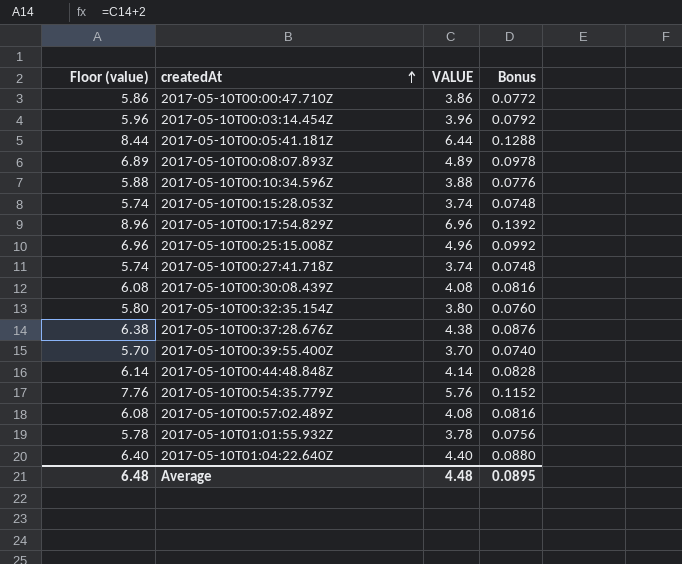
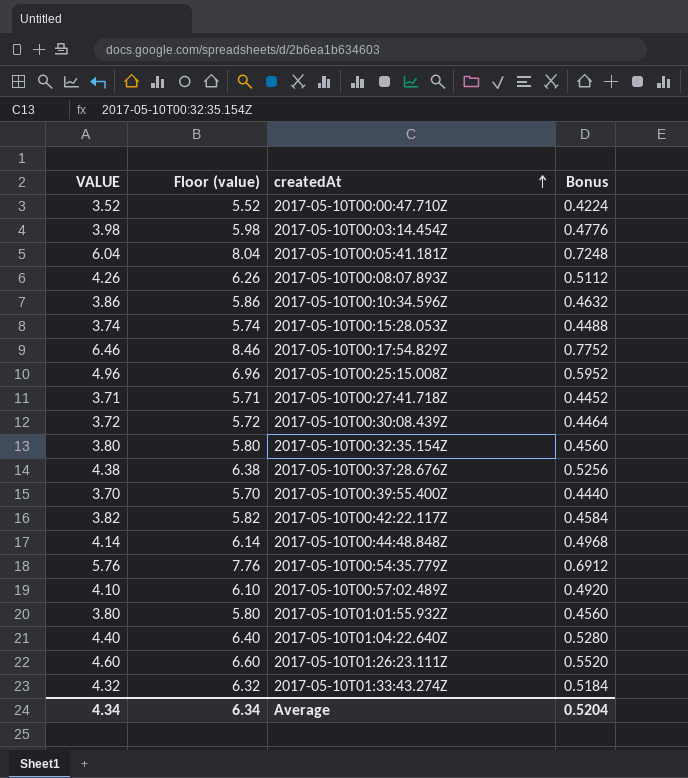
column VALUE | position: 3 -> 1
column Bonus | formula: [VALUE] * 0.02 -> [VALUE] * 0.12
2017-05-10T00:00:47.710Z | VALUE: 3.86 -> 3.52
2017-05-10T00:00:47.710Z | Floor (value): 5.86 -> 5.52
2017-05-10T00:03:14.454Z | VALUE: 3.96 -> 3.98
2017-05-10T00:03:14.454Z | Floor (value): 5.96 -> 5.98
2017-05-10T00:05:41.181Z | VALUE: 6.44 -> 6.04
2017-05-10T00:05:41.181Z | Floor (value): 8.44 -> 8.04
2017-05-10T00:08:07.893Z | VALUE: 4.89 -> 4.26
2017-05-10T00:08:07.893Z | Floor (value): 6.89 -> 6.26
2017-05-10T00:10:34.596Z | VALUE: 3.88 -> 3.86
2017-05-10T00:10:34.596Z | Floor (value): 5.88 -> 5.86
2017-05-10T00:17:54.829Z | VALUE: 6.96 -> 6.46
2017-05-10T00:17:54.829Z | Floor (value): 8.96 -> 8.46
2017-05-10T00:27:41.718Z | VALUE: 3.74 -> 3.71
2017-05-10T00:27:41.718Z | Floor (value): 5.74 -> 5.71
2017-05-10T00:30:08.439Z | VALUE: 4.08 -> 3.72
2017-05-10T00:30:08.439Z | Floor (value): 6.08 -> 5.72
row 2017-05-10T00:42:22.117Z: none -> 3.82 | 5.82 | 0.4584
2017-05-10T00:57:02.489Z | VALUE: 4.08 -> 4.10
2017-05-10T00:57:02.489Z | Floor (value): 6.08 -> 6.10
2017-05-10T01:01:55.932Z | VALUE: 3.78 -> 3.80
2017-05-10T01:01:55.932Z | Floor (value): 5.78 -> 5.80
row 2017-05-10T01:26:23.111Z: none -> 4.60 | 6.60 | 0.5520
row 2017-05-10T01:33:43.274Z: none -> 4.32 | 6.32 | 0.5184
Average | VALUE: 4.48 -> 4.34
Average | Floor (value): 6.48 -> 6.34
Average | Bonus: 0.0895 -> 0.5204

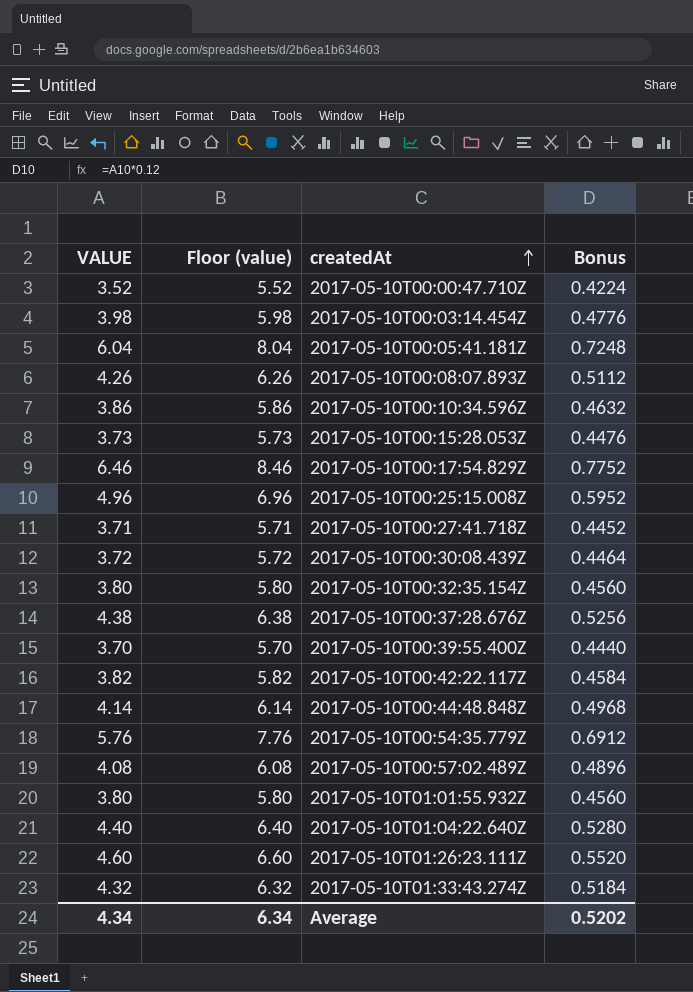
2017-05-10T00:15:28.053Z | VALUE: 3.74 -> 3.73
2017-05-10T00:15:28.053Z | Floor (value): 5.74 -> 5.73
2017-05-10T00:15:28.053Z | Bonus: 0.4488 -> 0.4476
2017-05-10T00:57:02.489Z | VALUE: 4.10 -> 4.08
2017-05-10T00:57:02.489Z | Floor (value): 6.10 -> 6.08
2017-05-10T00:57:02.489Z | Bonus: 0.4920 -> 0.4896
Average | Bonus: 0.5204 -> 0.5202

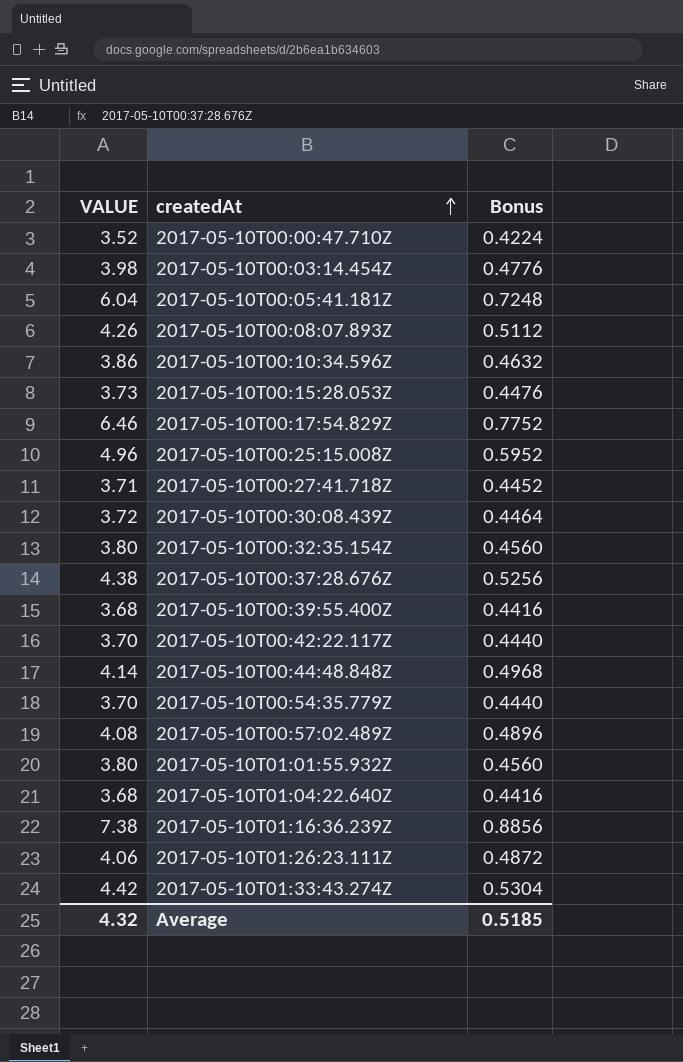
column Floor (value) | formula: [VALUE] + 2 -> none
2017-05-10T00:39:55.400Z | VALUE: 3.70 -> 3.68
2017-05-10T00:39:55.400Z | Bonus: 0.4440 -> 0.4416
2017-05-10T00:42:22.117Z | VALUE: 3.82 -> 3.70
2017-05-10T00:42:22.117Z | Bonus: 0.4584 -> 0.4440
2017-05-10T00:54:35.779Z | VALUE: 5.76 -> 3.70
2017-05-10T00:54:35.779Z | Bonus: 0.6912 -> 0.4440
2017-05-10T01:04:22.640Z | VALUE: 4.40 -> 3.68
2017-05-10T01:04:22.640Z | Bonus: 0.5280 -> 0.4416
row 2017-05-10T01:16:36.239Z: none -> 7.38 | 0.8856
2017-05-10T01:26:23.111Z | VALUE: 4.60 -> 4.06
2017-05-10T01:26:23.111Z | Bonus: 0.5520 -> 0.4872
2017-05-10T01:33:43.274Z | VALUE: 4.32 -> 4.42
2017-05-10T01:33:43.274Z | Bonus: 0.5184 -> 0.5304
Average | VALUE: 4.34 -> 4.32
Average | Bonus: 0.5202 -> 0.5185

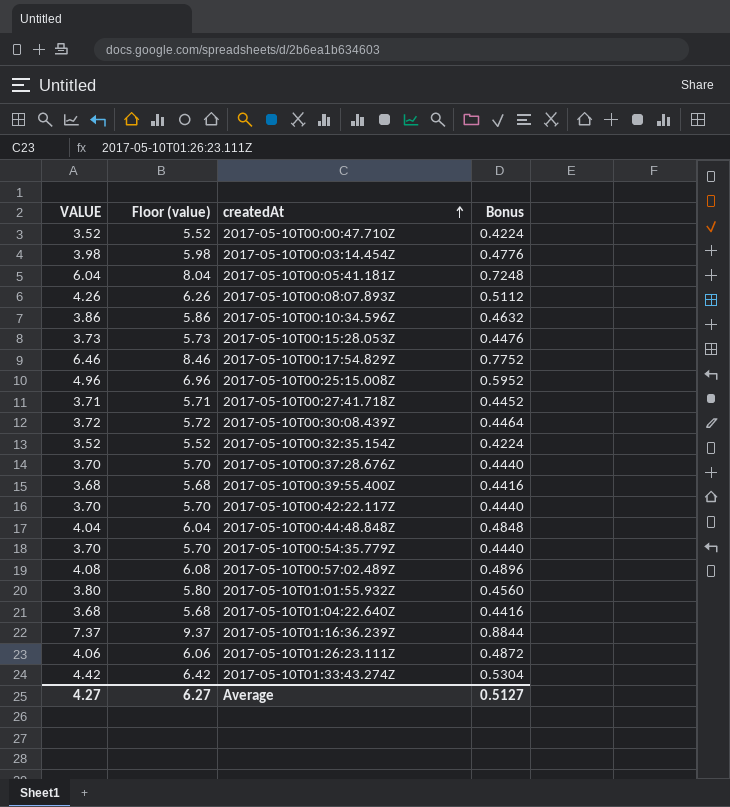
column Floor (value) | formula: none -> [VALUE] + 2
2017-05-10T00:32:35.154Z | VALUE: 3.80 -> 3.52
2017-05-10T00:32:35.154Z | Bonus: 0.4560 -> 0.4224
2017-05-10T00:37:28.676Z | VALUE: 4.38 -> 3.70
2017-05-10T00:37:28.676Z | Bonus: 0.5256 -> 0.4440
2017-05-10T00:44:48.848Z | VALUE: 4.14 -> 4.04
2017-05-10T00:44:48.848Z | Bonus: 0.4968 -> 0.4848
2017-05-10T01:16:36.239Z | VALUE: 7.38 -> 7.37
2017-05-10T01:16:36.239Z | Bonus: 0.8856 -> 0.8844
Average | VALUE: 4.32 -> 4.27
Average | Bonus: 0.5185 -> 0.5127

